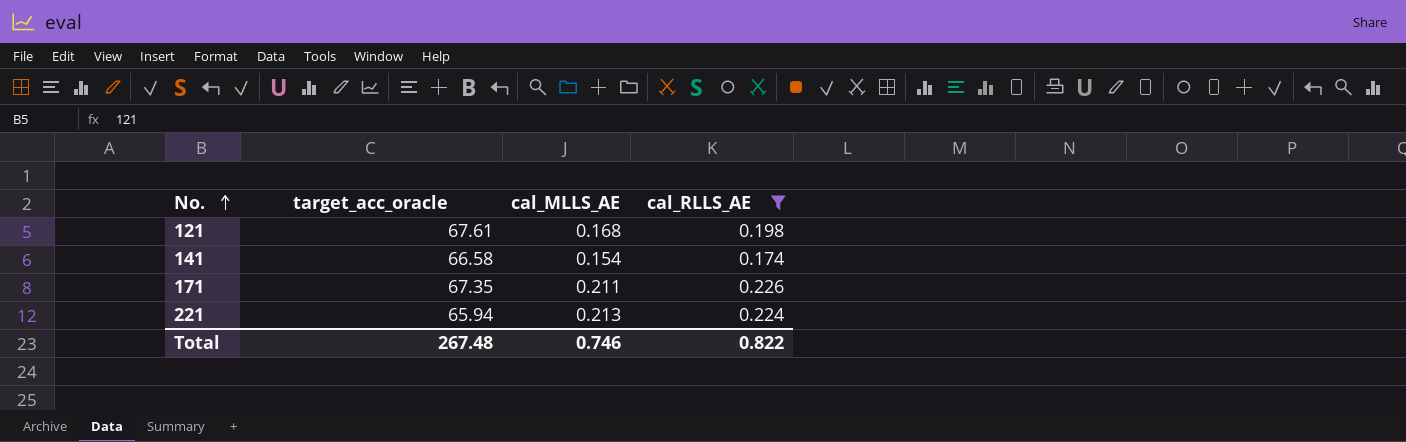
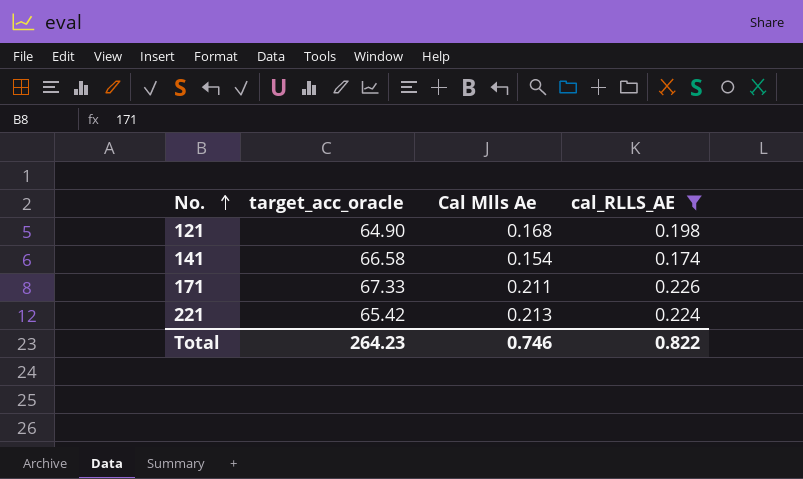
column name: cal_MLLS_AE -> Cal Mlls Ae
121 | target_acc_oracle: 67.61 -> 64.90
171 | target_acc_oracle: 67.35 -> 67.33
221 | target_acc_oracle: 65.94 -> 65.42
Total | target_acc_oracle: 267.48 -> 264.23

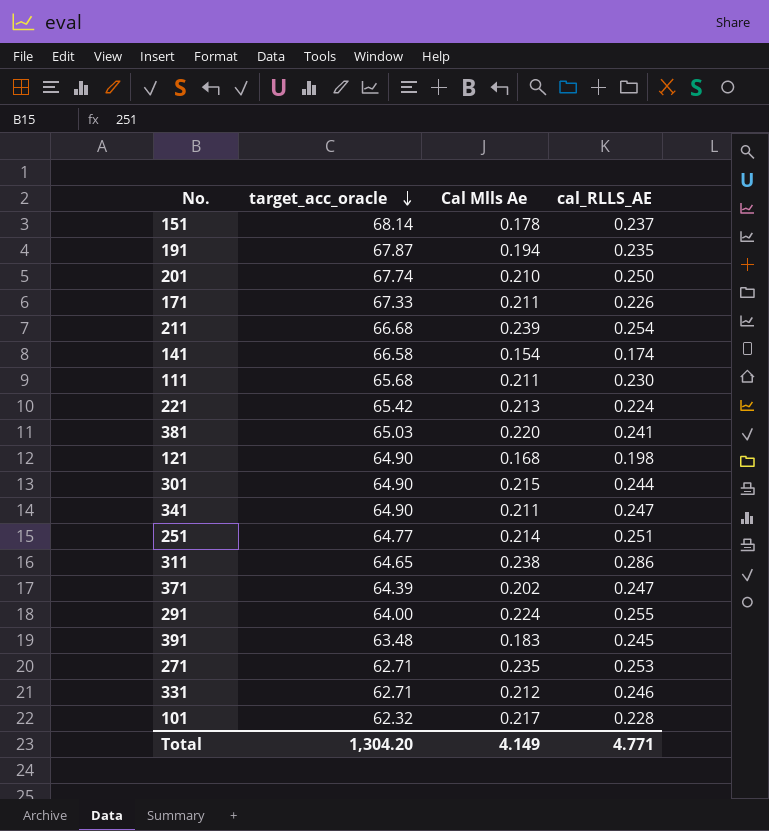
filter: cal_RLLS_AE <= 0.226 -> none
row order: No. ascending -> target_acc_oracle descending
Total | target_acc_oracle: 264.23 -> 1,304.20
Total | Cal Mlls Ae: 0.746 -> 4.149
Total | cal_RLLS_AE: 0.822 -> 4.771

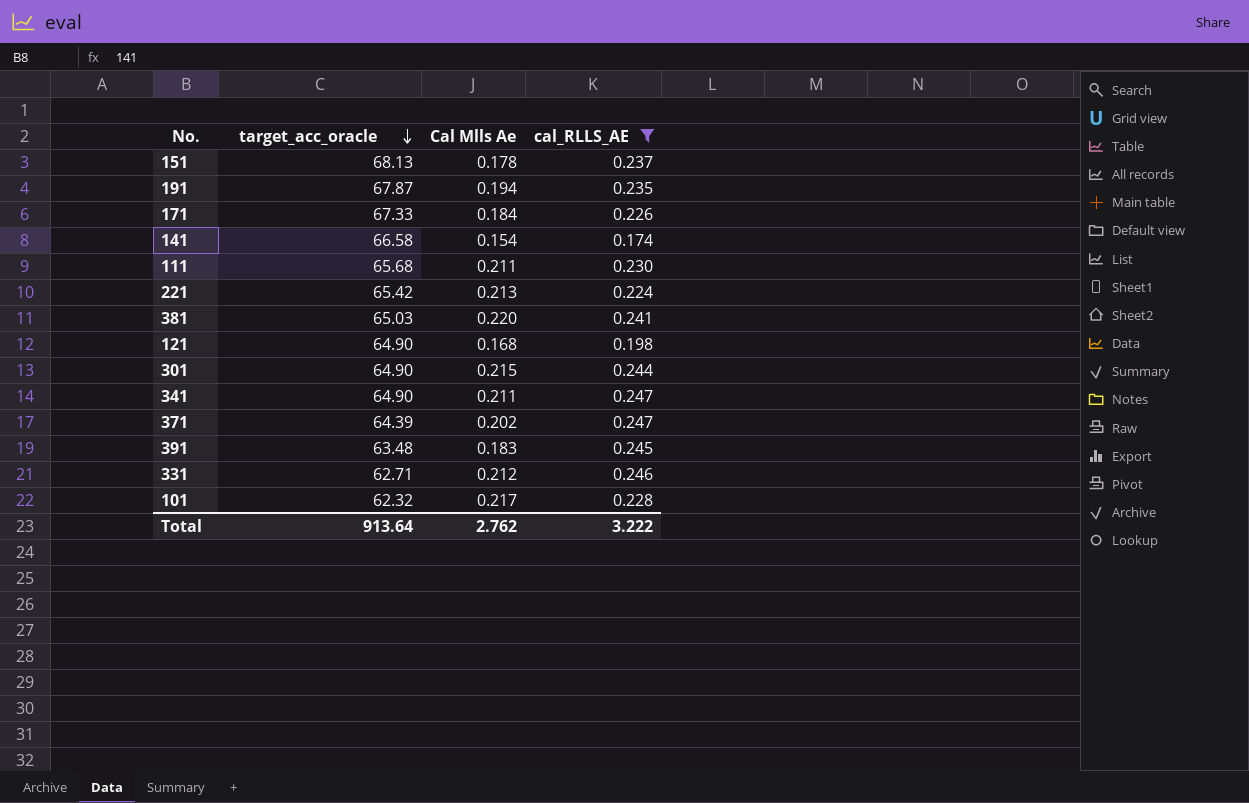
filter: none -> cal_RLLS_AE <= 0.247
151 | target_acc_oracle: 68.14 -> 68.13
171 | Cal Mlls Ae: 0.211 -> 0.184
Total | target_acc_oracle: 1,304.20 -> 913.64
Total | Cal Mlls Ae: 4.149 -> 2.762
Total | cal_RLLS_AE: 4.771 -> 3.222

